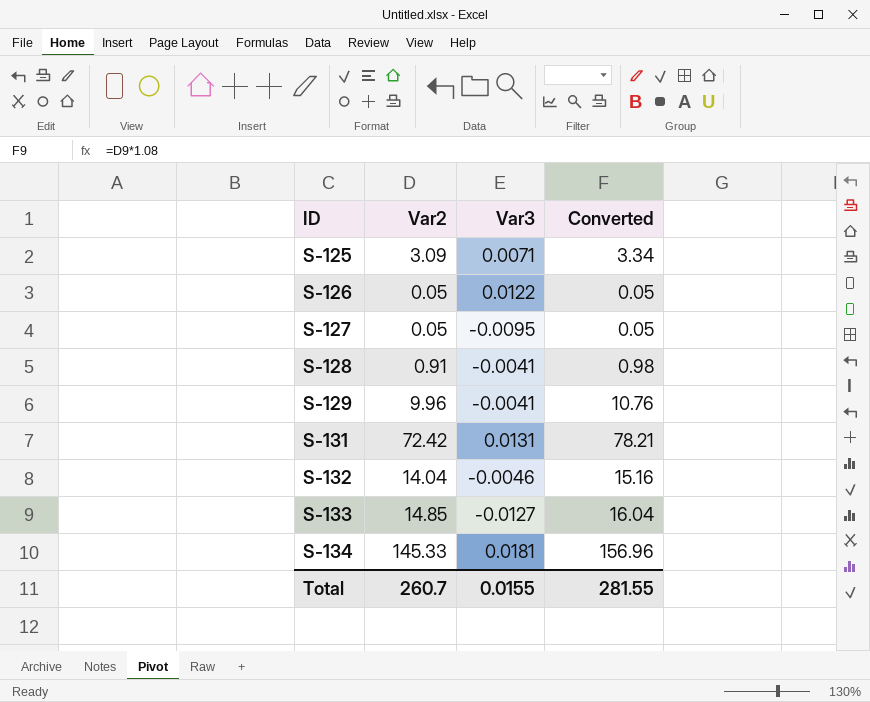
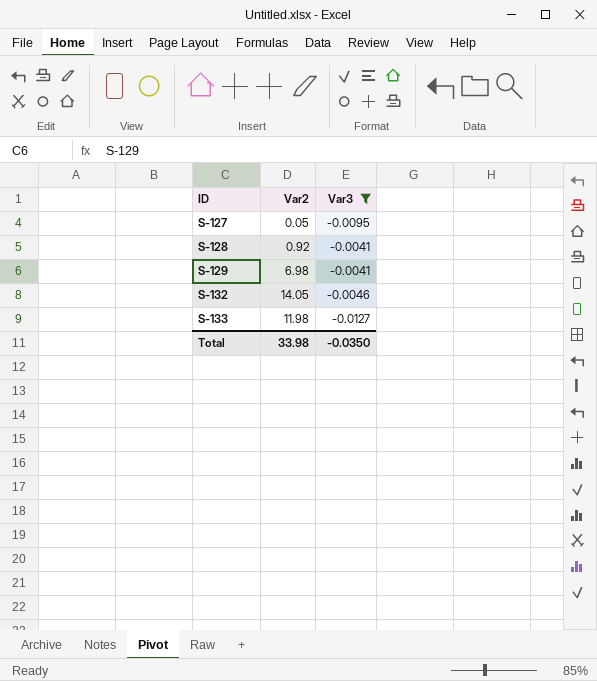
filter: none -> Var3 <= -0.0041
column Converted | formula: [Var2] * 1.08 -> none
S-128 | Var2: 0.91 -> 0.92
S-129 | Var2: 9.96 -> 6.98
S-132 | Var2: 14.04 -> 14.05
S-133 | Var2: 14.85 -> 11.98
Total | Var2: 260.7 -> 33.98
Total | Var3: 0.0155 -> -0.0350

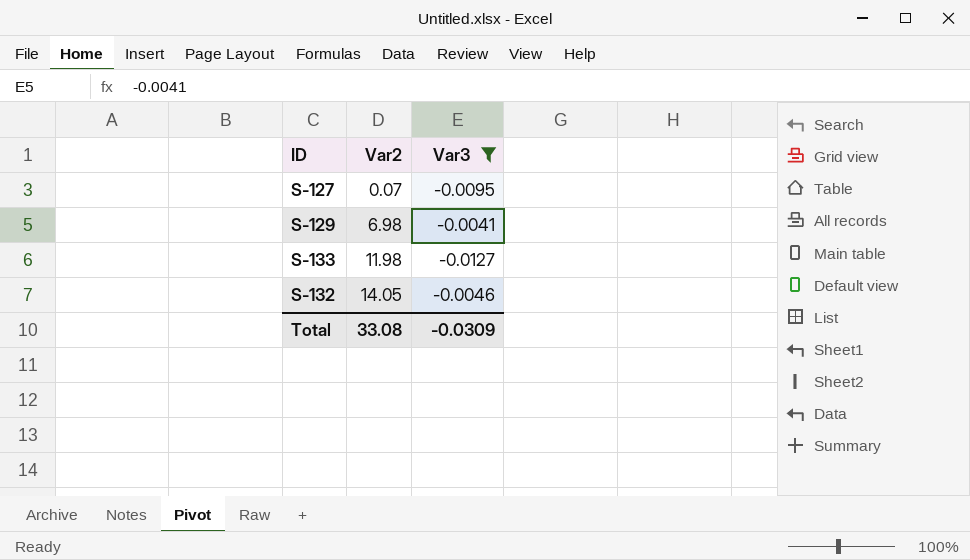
row order: ID ascending -> Var2 ascending
row S-128: 0.92 | -0.0041 -> none
S-127 | Var2: 0.05 -> 0.07
Total | Var2: 33.98 -> 33.08
Total | Var3: -0.0350 -> -0.0309

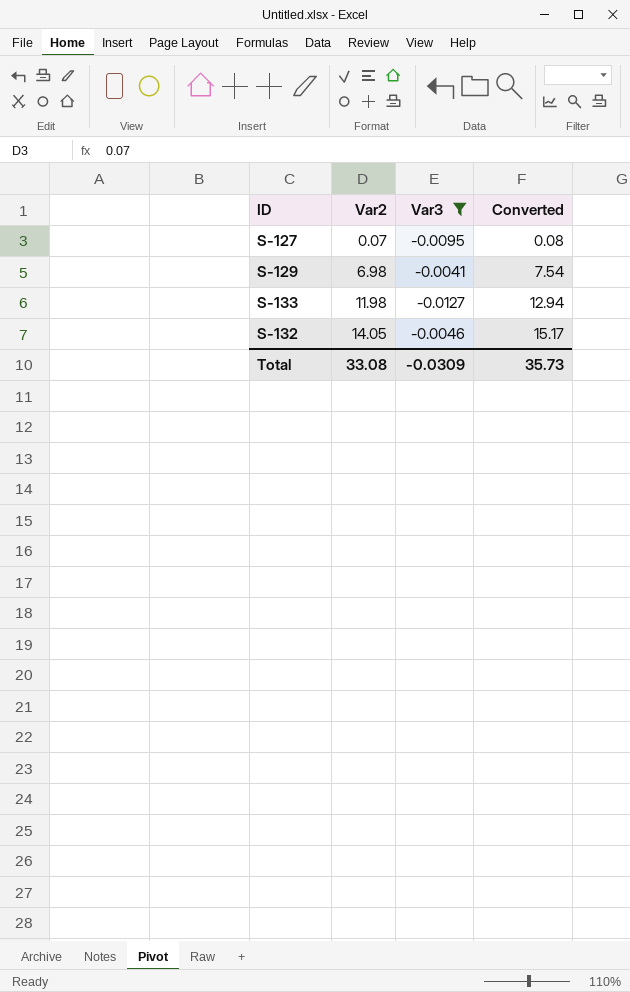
column Converted | formula: none -> [Var2] * 1.08

